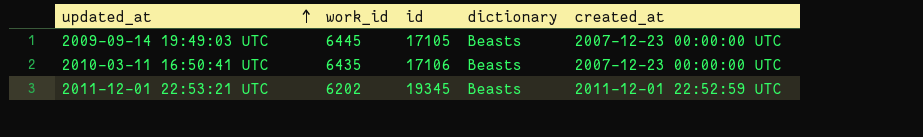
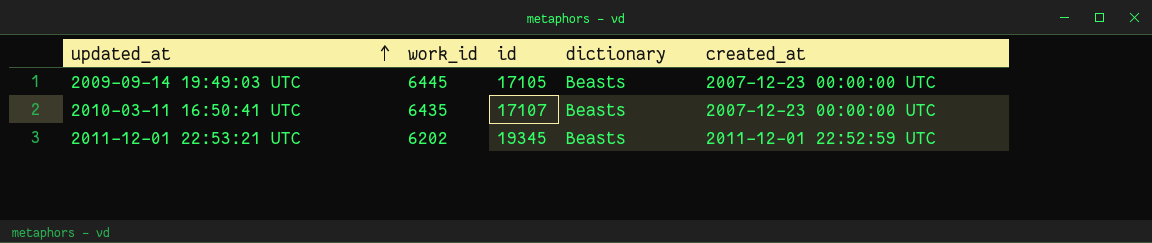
2010-03-11 16:50:41 UTC | id: 17106 -> 17107

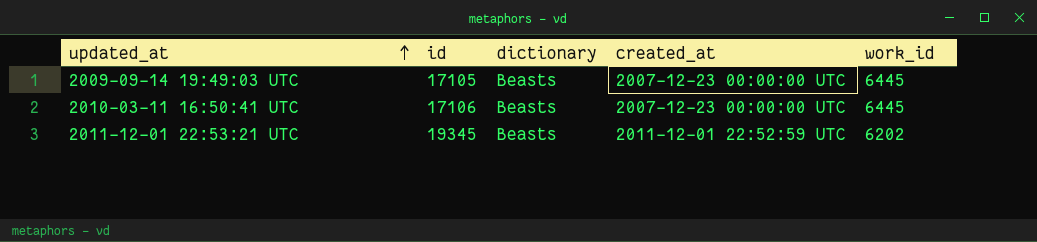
column work_id | position: 2 -> 5
2010-03-11 16:50:41 UTC | id: 17107 -> 17106
2010-03-11 16:50:41 UTC | work_id: 6435 -> 6445

